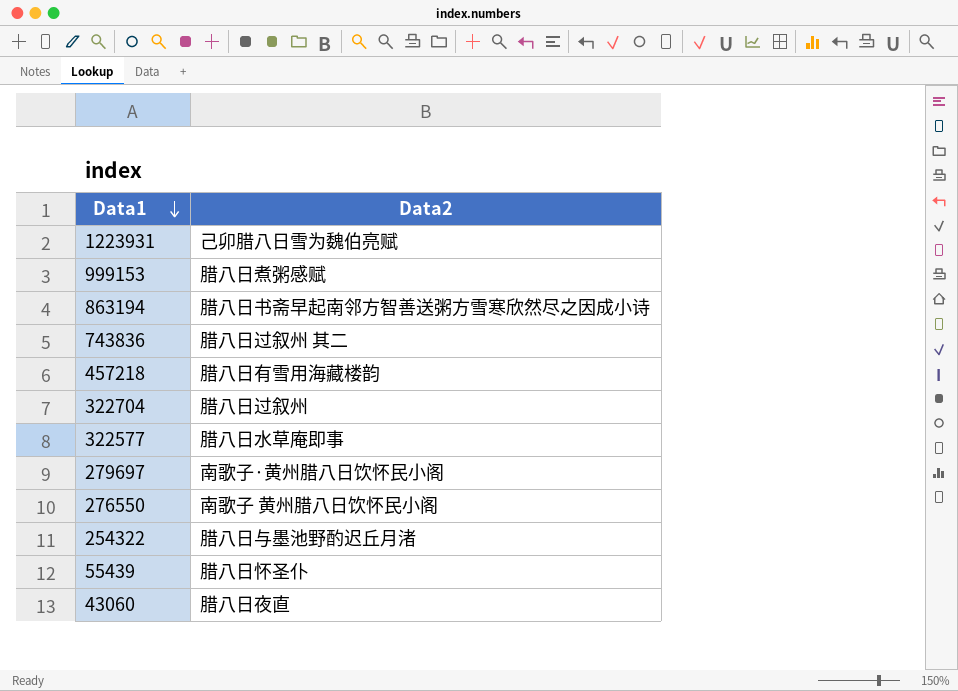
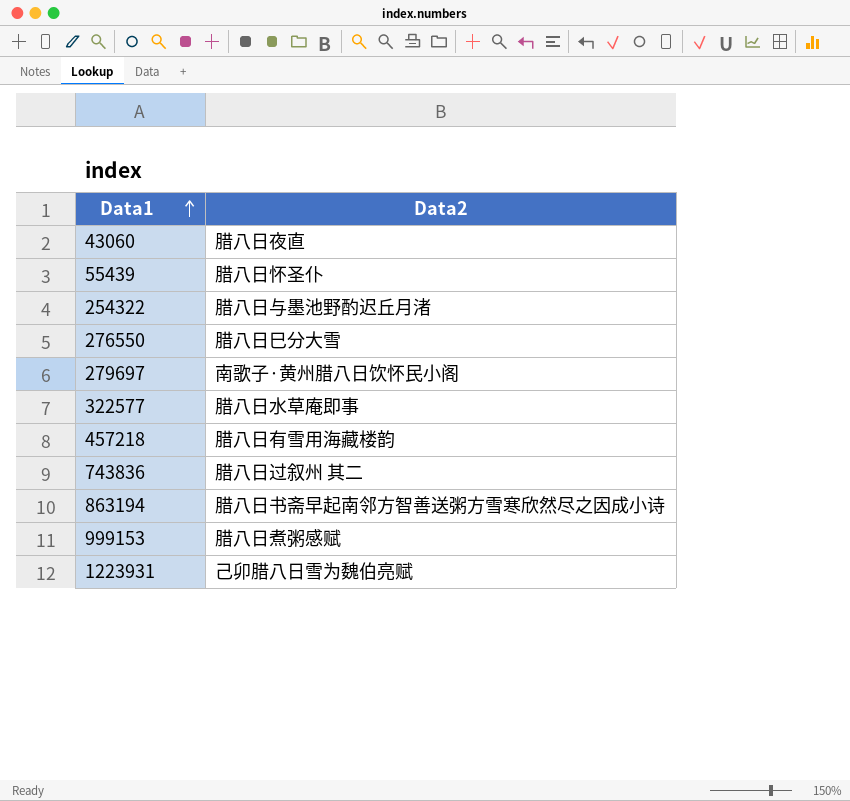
row order: Data1 descending -> Data1 ascending
row 322704: 腊八日过叙州 -> none
276550 | Data2: 南歌子 黄州腊八日饮怀民小阁 -> 腊八日巳分大雪

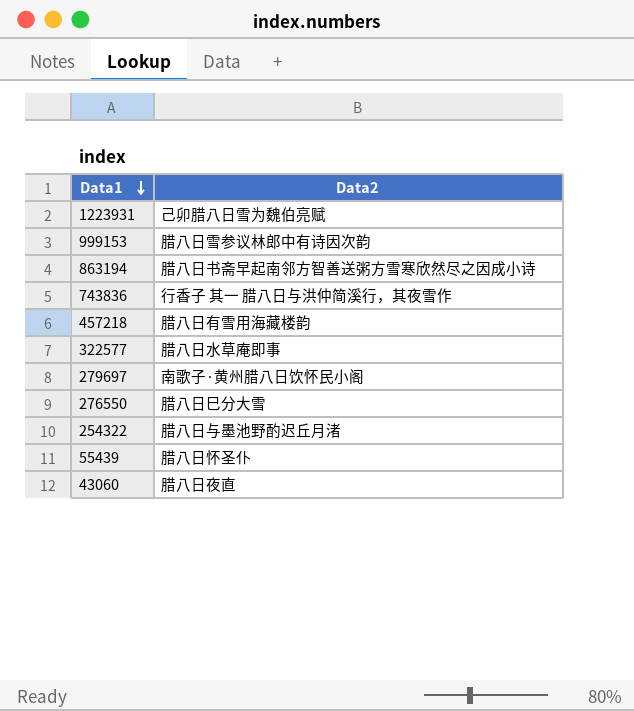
row order: Data1 ascending -> Data1 descending
999153 | Data2: 腊八日煮粥感赋 -> 腊八日雪参议林郎中有诗因次韵
743836 | Data2: 腊八日过叙州 其二 -> 行香子 其一 腊八日与洪仲简溪行，其夜雪作

